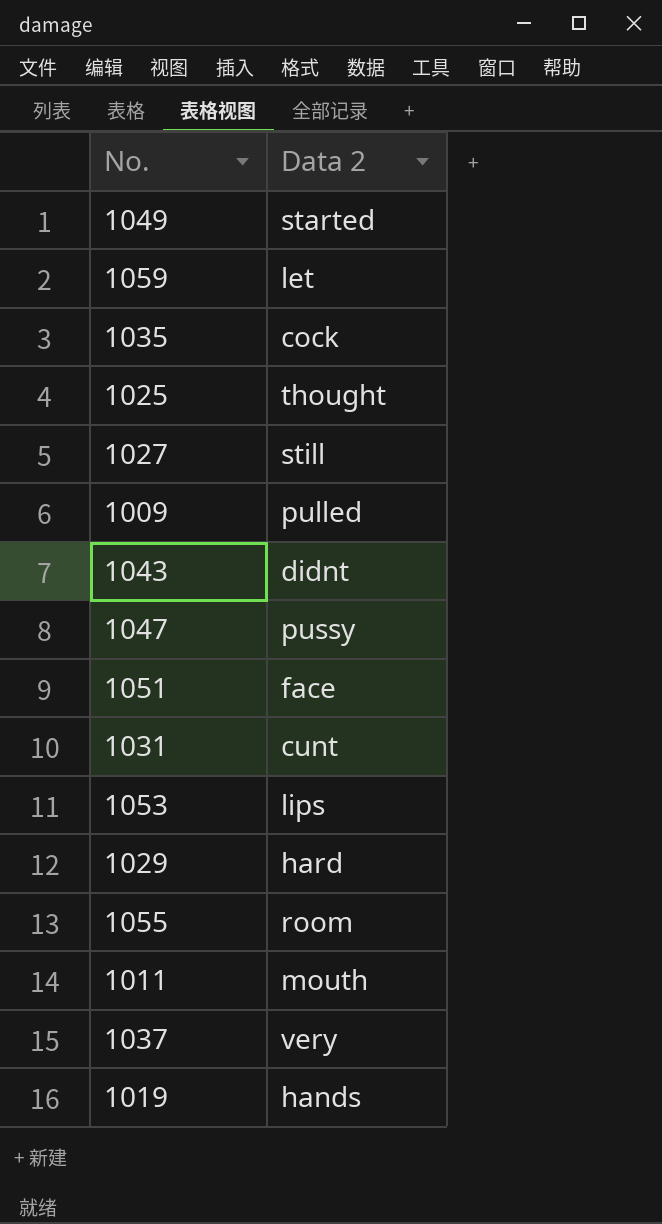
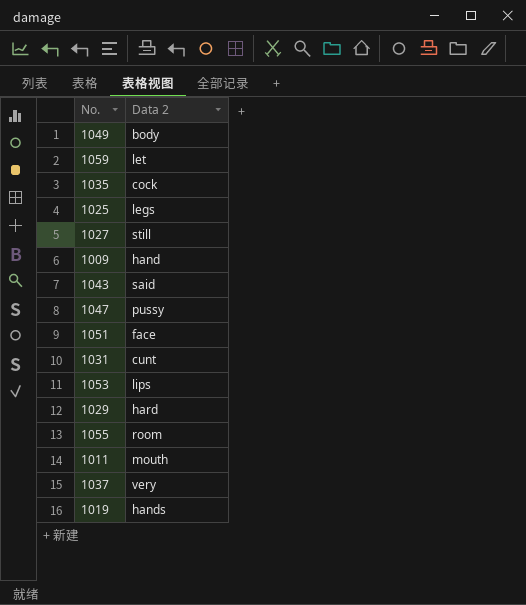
1049 | Data 2: started -> body
1025 | Data 2: thought -> legs
1009 | Data 2: pulled -> hand
1043 | Data 2: didnt -> said

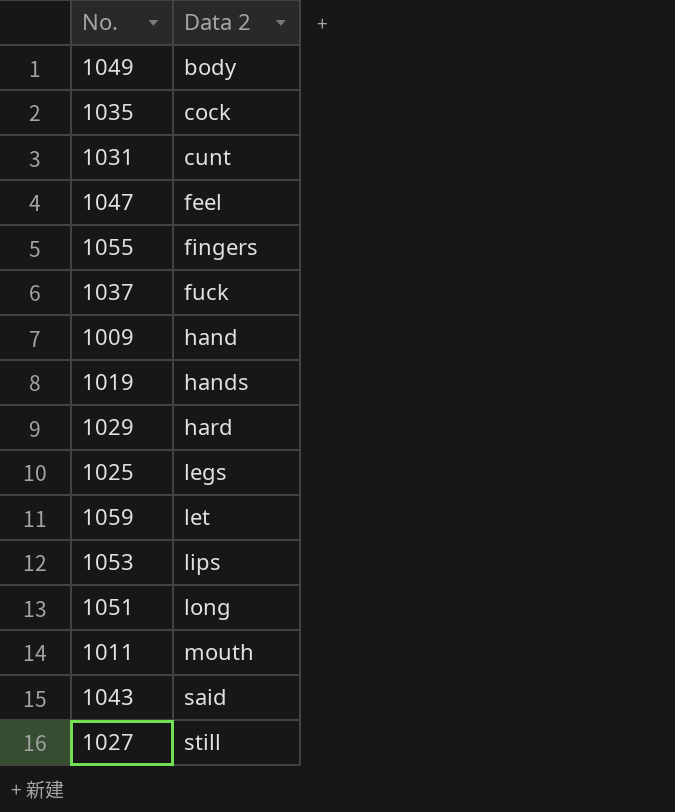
row order: none -> Data 2 ascending
1047 | Data 2: pussy -> feel
1055 | Data 2: room -> fingers
1037 | Data 2: very -> fuck
1051 | Data 2: face -> long

